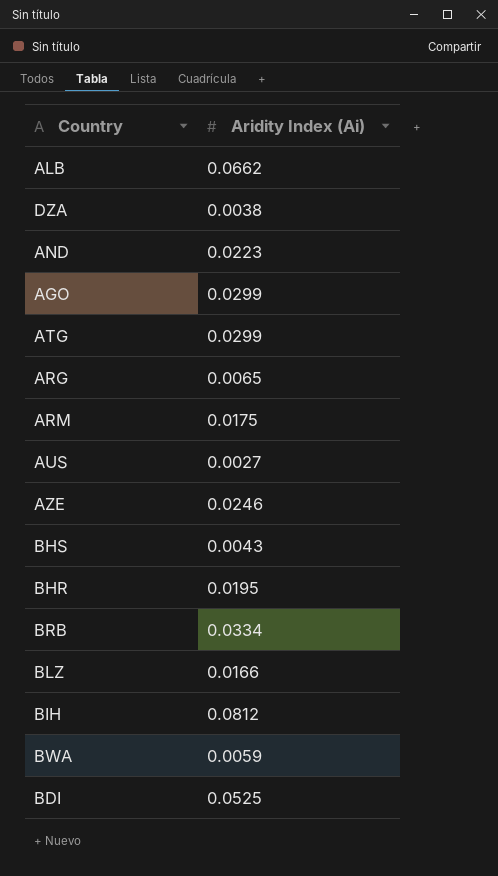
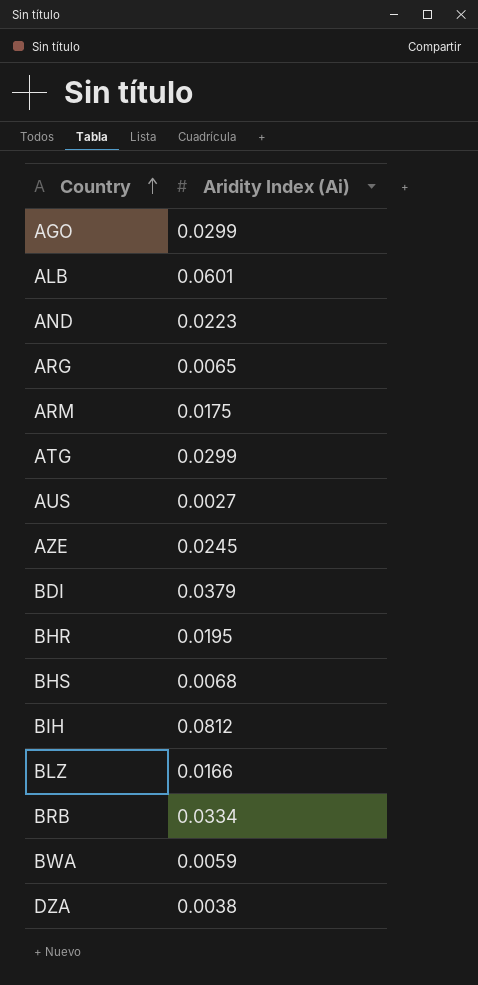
row order: none -> Country ascending
ALB | Aridity Index (Ai): 0.0662 -> 0.0601
AZE | Aridity Index (Ai): 0.0246 -> 0.0245
BDI | Aridity Index (Ai): 0.0525 -> 0.0379
BHS | Aridity Index (Ai): 0.0043 -> 0.0068

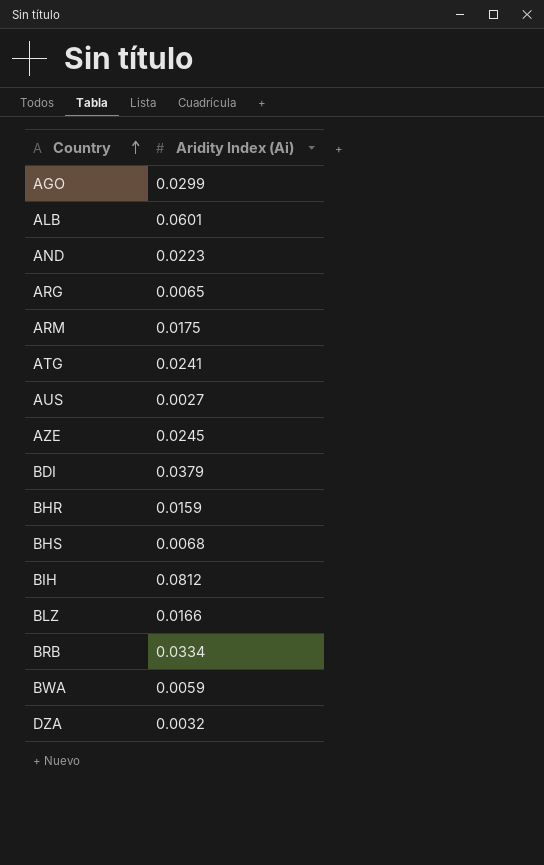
ATG | Aridity Index (Ai): 0.0299 -> 0.0241
BHR | Aridity Index (Ai): 0.0195 -> 0.0159
DZA | Aridity Index (Ai): 0.0038 -> 0.0032

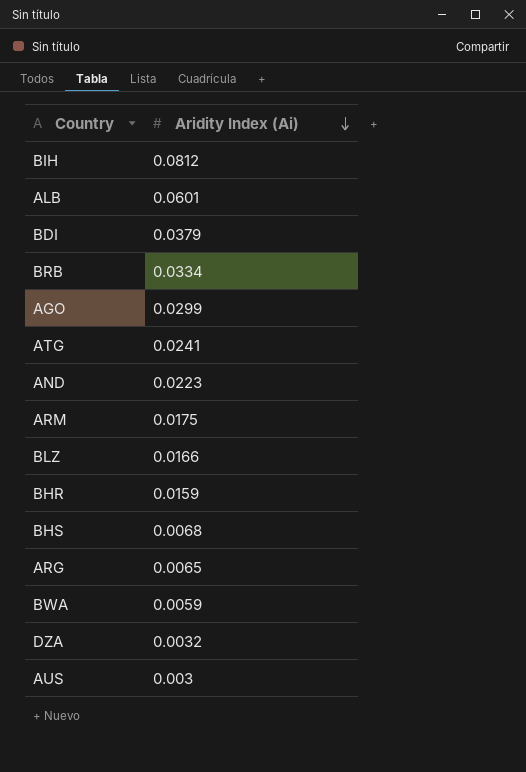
row order: Country ascending -> Aridity Index (Ai) descending
row AZE: 0.0245 -> none
AUS | Aridity Index (Ai): 0.0027 -> 0.003

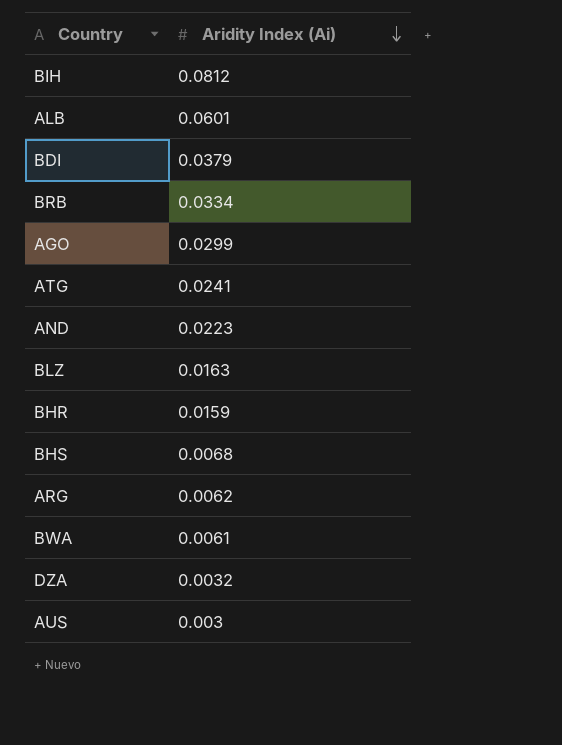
row ARM: 0.0175 -> none
BLZ | Aridity Index (Ai): 0.0166 -> 0.0163
ARG | Aridity Index (Ai): 0.0065 -> 0.0062
BWA | Aridity Index (Ai): 0.0059 -> 0.0061

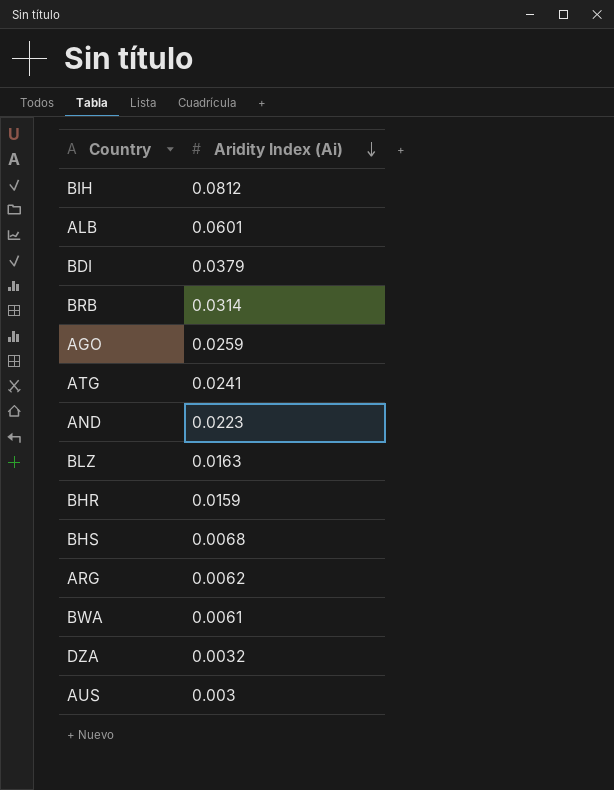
BRB | Aridity Index (Ai): 0.0334 -> 0.0314
AGO | Aridity Index (Ai): 0.0299 -> 0.0259

